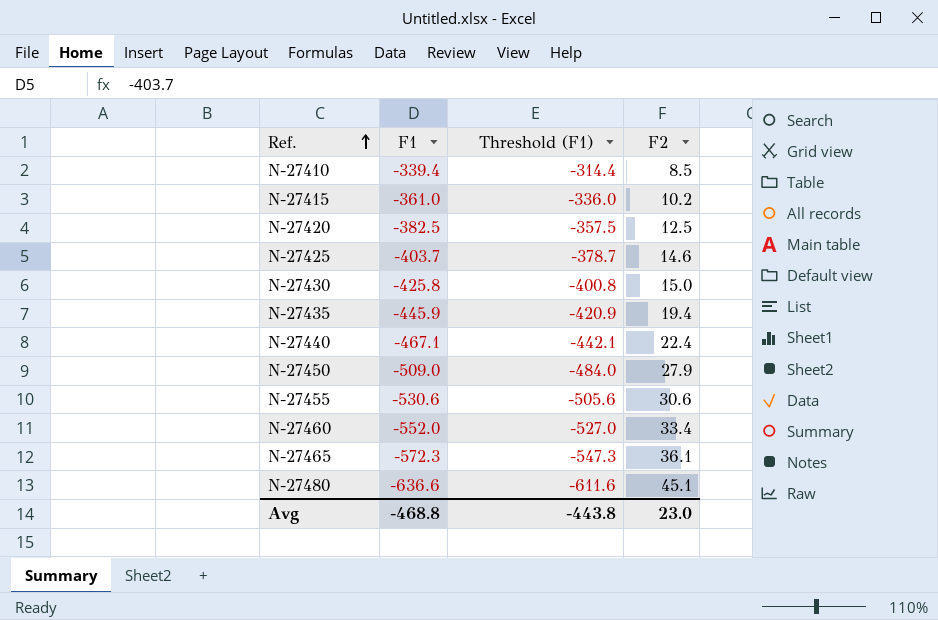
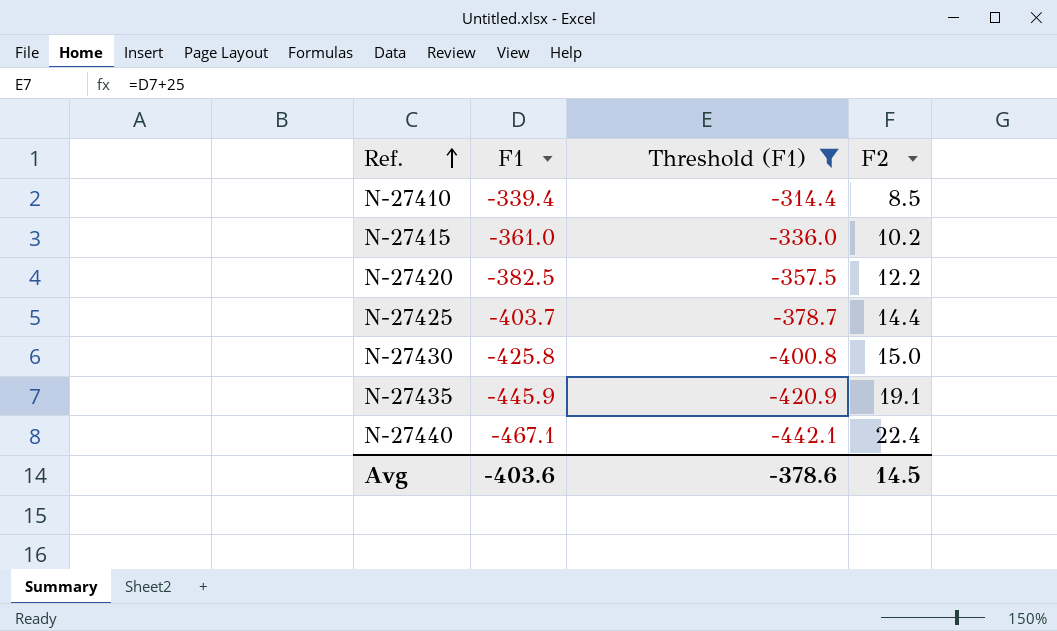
filter: none -> Threshold (F1) >= -442.1
N-27420 | F2: 12.5 -> 12.2
N-27425 | F2: 14.6 -> 14.4
N-27435 | F2: 19.4 -> 19.1
Avg | F1: -468.8 -> -403.6
Avg | Threshold (F1): -443.8 -> -378.6
Avg | F2: 23.0 -> 14.5

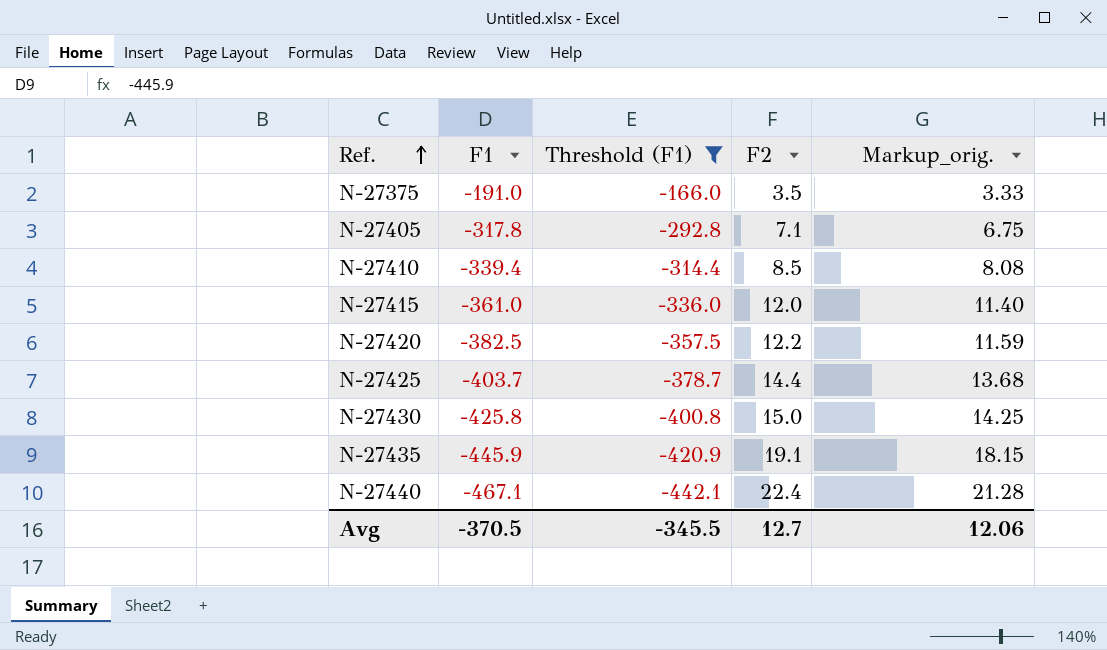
column Markup_orig. | formula: none -> [F2] * 0.95
row N-27375: none -> -191.0 | -166.0 | 3.5 | 3.33
row N-27405: none -> -317.8 | -292.8 | 7.1 | 6.75
N-27415 | F2: 10.2 -> 12.0
Avg | F1: -403.6 -> -370.5
Avg | Threshold (F1): -378.6 -> -345.5
Avg | F2: 14.5 -> 12.7

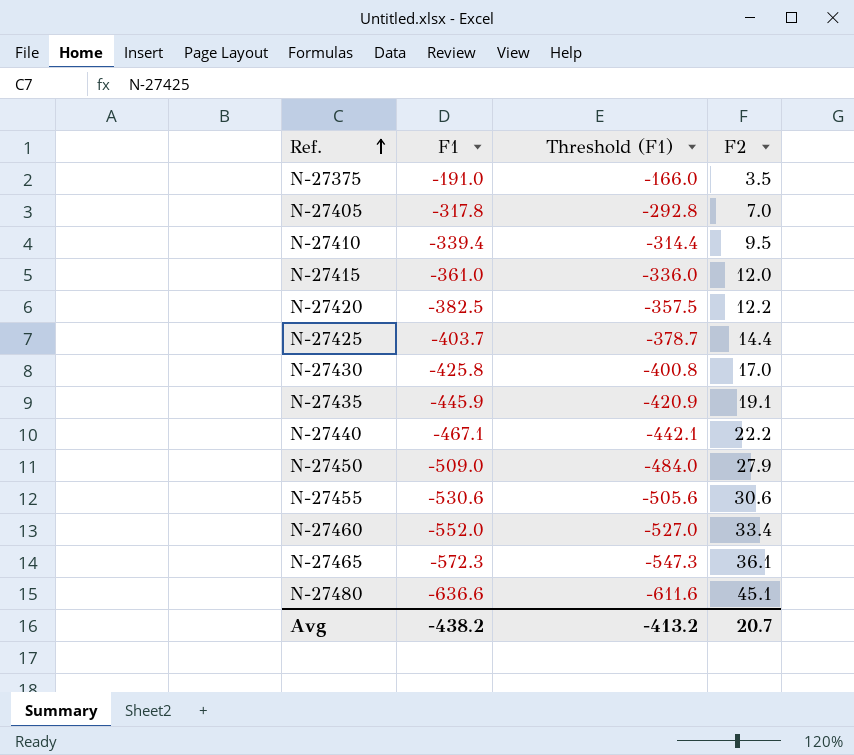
filter: Threshold (F1) >= -442.1 -> none
column Markup_orig. | formula: [F2] * 0.95 -> none
N-27405 | F2: 7.1 -> 7.0
N-27410 | F2: 8.5 -> 9.5
N-27430 | F2: 15.0 -> 17.0
N-27440 | F2: 22.4 -> 22.2
Avg | F1: -370.5 -> -438.2
Avg | Threshold (F1): -345.5 -> -413.2
Avg | F2: 12.7 -> 20.7

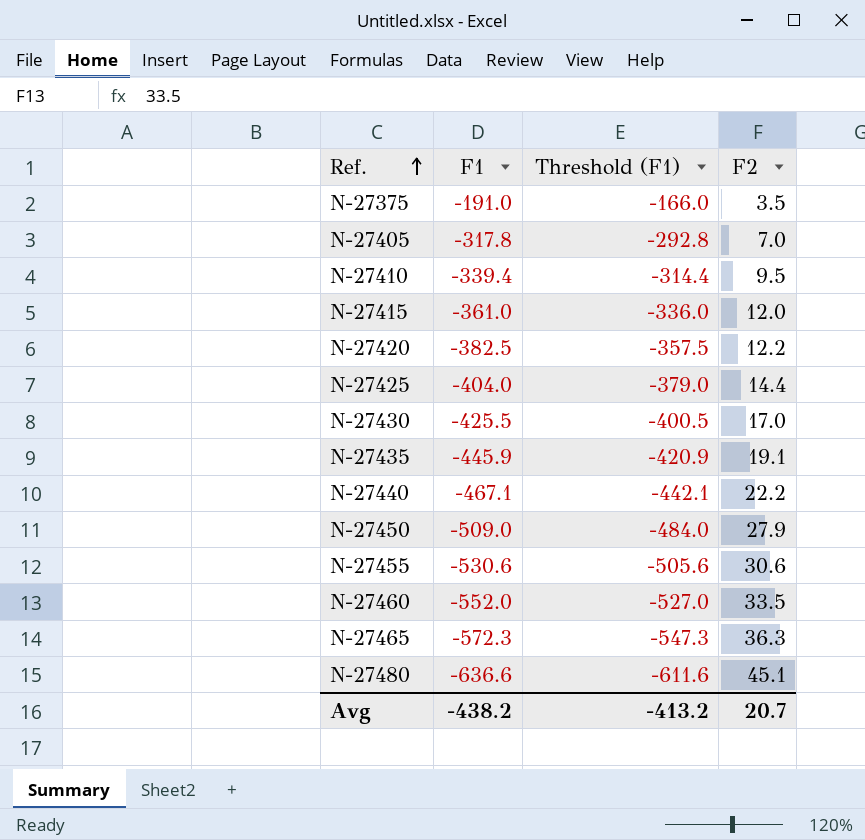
N-27425 | F1: -403.7 -> -404.0
N-27425 | Threshold (F1): -378.7 -> -379.0
N-27430 | F1: -425.8 -> -425.5
N-27430 | Threshold (F1): -400.8 -> -400.5
N-27460 | F2: 33.4 -> 33.5
N-27465 | F2: 36.1 -> 36.3

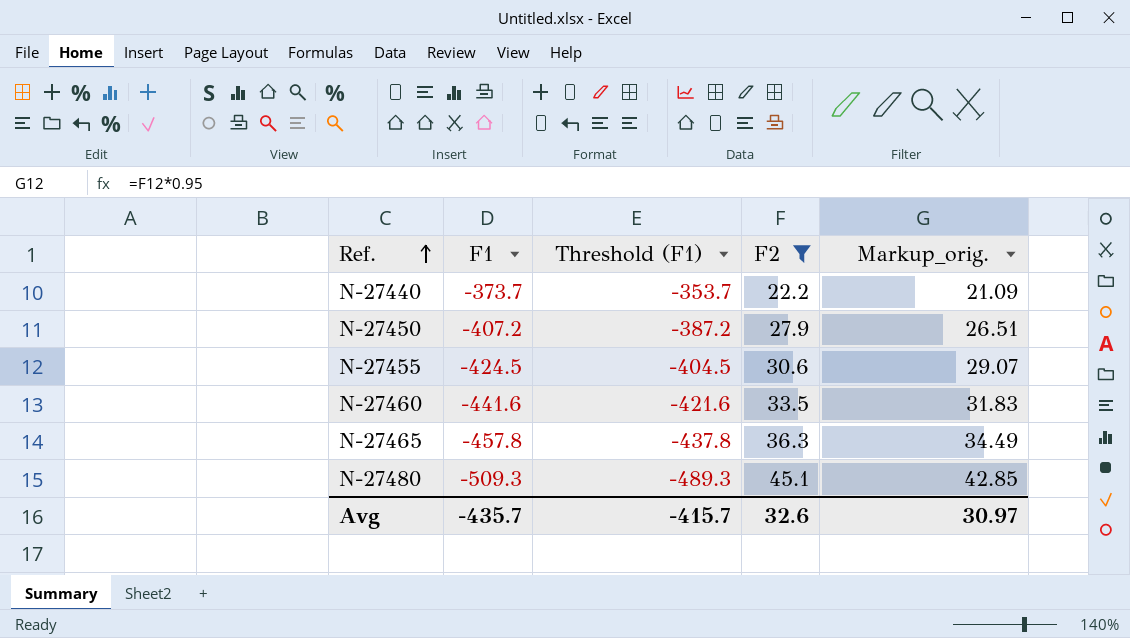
filter: none -> F2 >= 22.2
column Threshold (F1) | formula: [F1] + 25 -> [F1] + 20
column Markup_orig. | formula: none -> [F2] * 0.95
N-27440 | F1: -467.1 -> -373.7
N-27450 | F1: -509.0 -> -407.2
N-27455 | F1: -530.6 -> -424.5
N-27460 | F1: -552.0 -> -441.6
N-27465 | F1: -572.3 -> -457.8
N-27480 | F1: -636.6 -> -509.3
Avg | F1: -438.2 -> -435.7
Avg | Threshold (F1): -413.2 -> -415.7
Avg | F2: 20.7 -> 32.6

